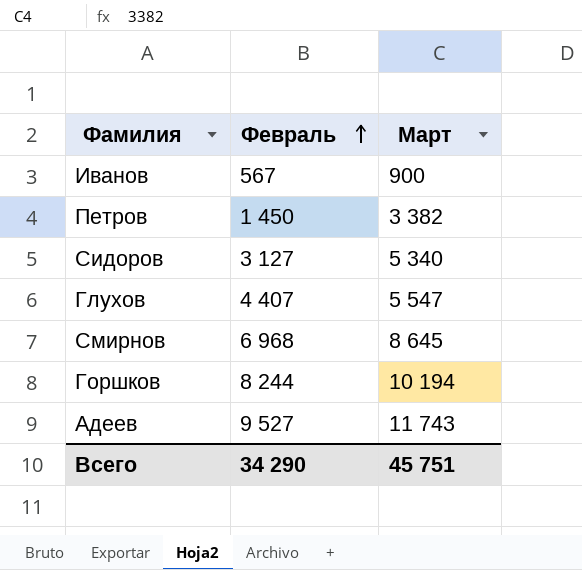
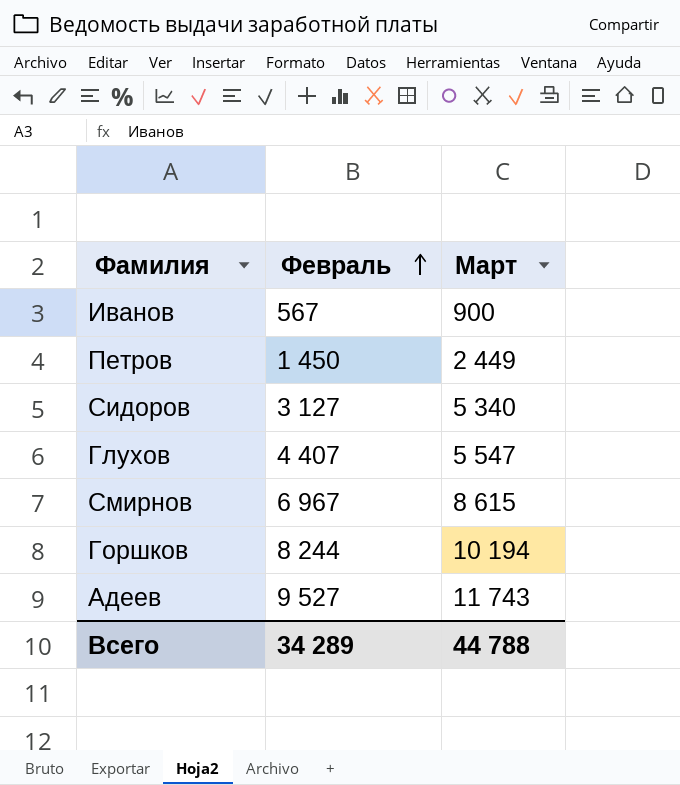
Петров | Март: 3 382 -> 2 449
Смирнов | Февраль: 6 968 -> 6 967
Смирнов | Март: 8 645 -> 8 615
Всего | Февраль: 34 290 -> 34 289
Всего | Март: 45 751 -> 44 788

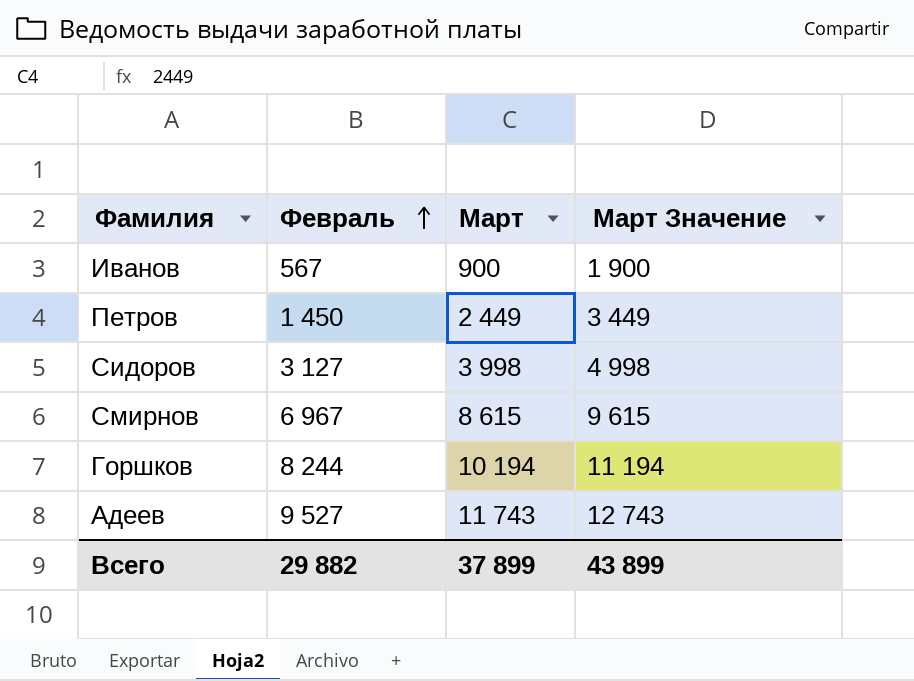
column Март Значение | formula: none -> [Март] + 1000
row Глухов: 4 407 | 5 547 -> none
Сидоров | Март: 5 340 -> 3 998
Всего | Февраль: 34 289 -> 29 882
Всего | Март: 44 788 -> 37 899

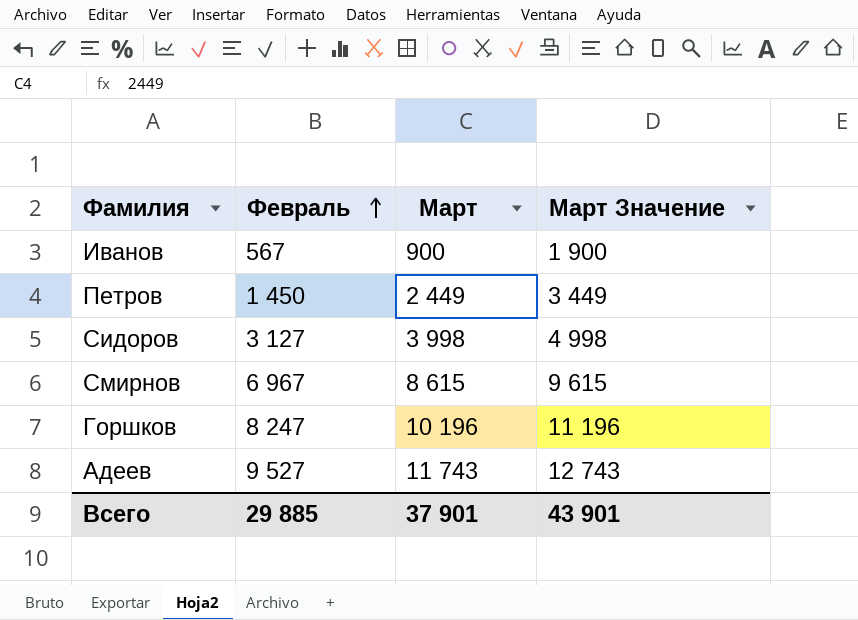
Горшков | Февраль: 8 244 -> 8 247
Горшков | Март: 10 194 -> 10 196
Горшков | Март Значение: 11 194 -> 11 196
Всего | Февраль: 29 882 -> 29 885
Всего | Март: 37 899 -> 37 901
Всего | Март Значение: 43 899 -> 43 901

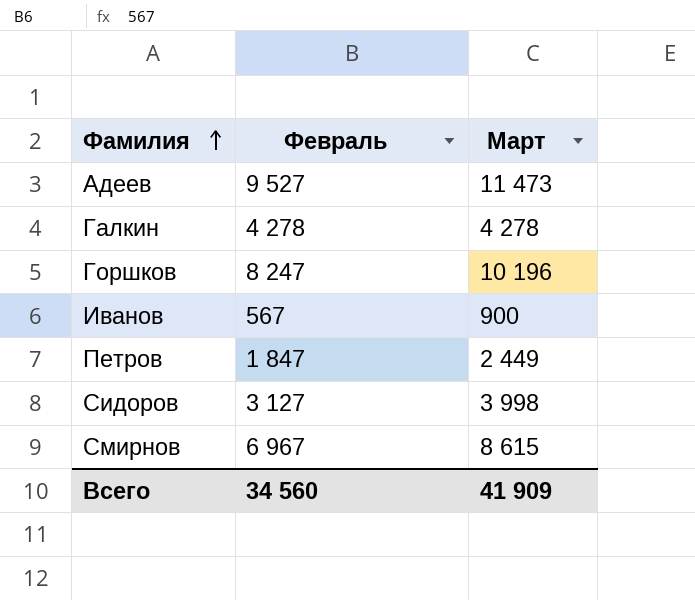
row order: Февраль ascending -> Фамилия ascending
column Март Значение | formula: [Март] + 1000 -> none
Адеев | Март: 11 743 -> 11 473
row Галкин: none -> 4 278 | 4 278
Петров | Февраль: 1 450 -> 1 847
Всего | Февраль: 29 885 -> 34 560
Всего | Март: 37 901 -> 41 909

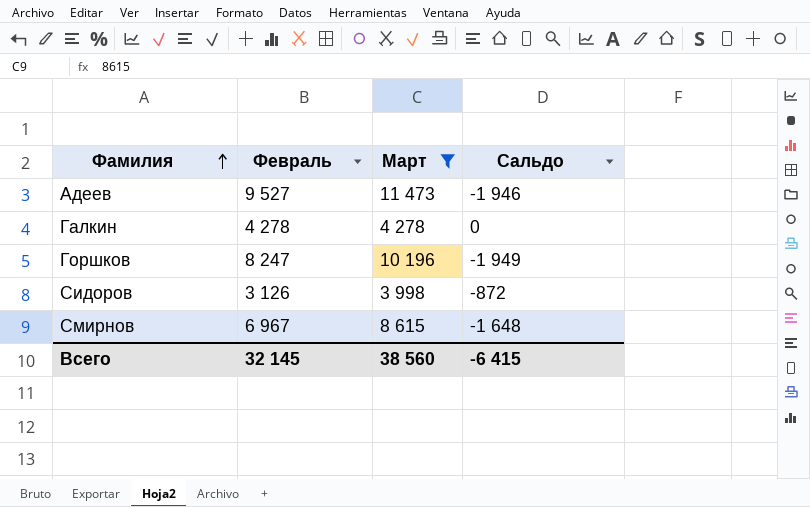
filter: none -> Март >= 3 998
column Сальдо | formula: none -> [Февраль] - [Март]
Сидоров | Февраль: 3 127 -> 3 126
Всего | Февраль: 34 560 -> 32 145
Всего | Март: 41 909 -> 38 560

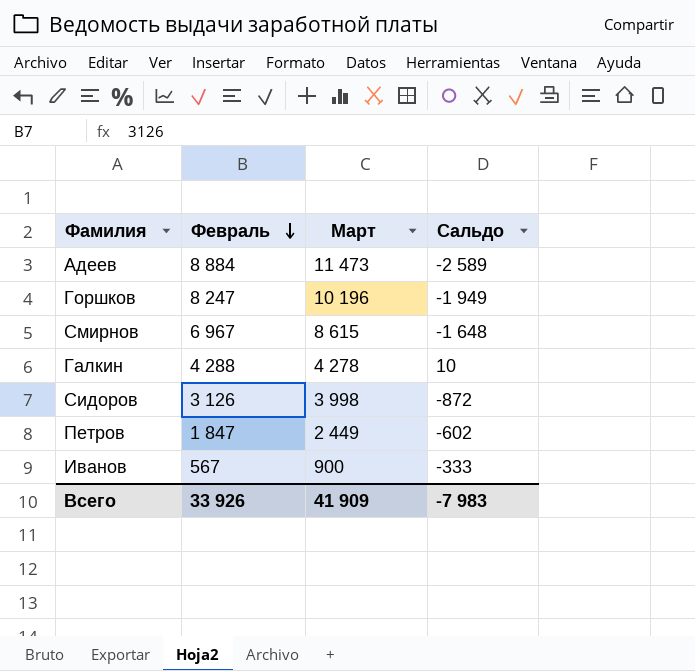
filter: Март >= 3 998 -> none
row order: Фамилия ascending -> Февраль descending
Адеев | Февраль: 9 527 -> 8 884
Адеев | Сальдо: -1 946 -> -2 589
Галкин | Февраль: 4 278 -> 4 288
Галкин | Сальдо: 0 -> 10
Всего | Февраль: 32 145 -> 33 926
Всего | Март: 38 560 -> 41 909
Всего | Сальдо: -6 415 -> -7 983

